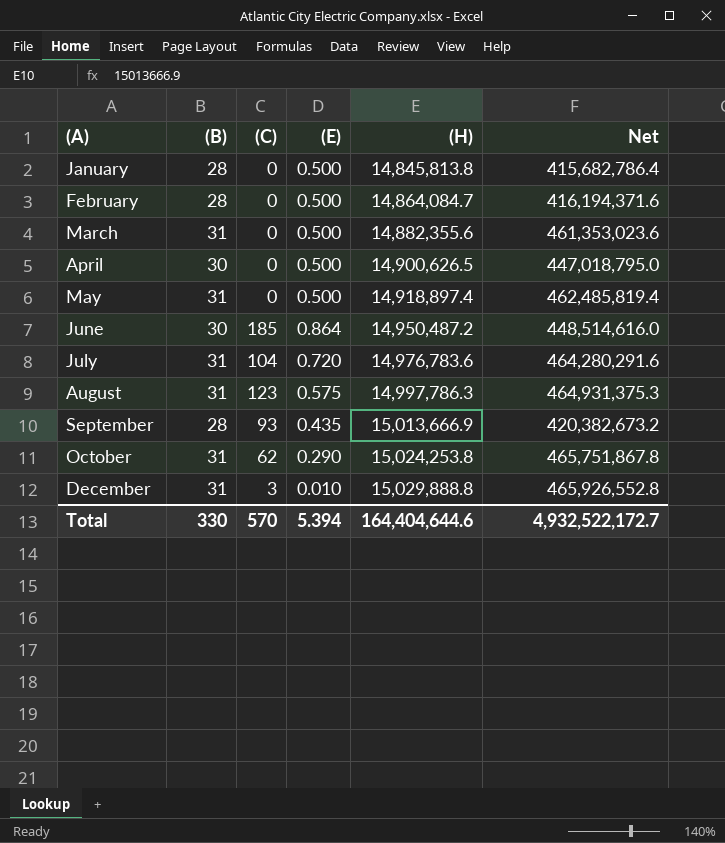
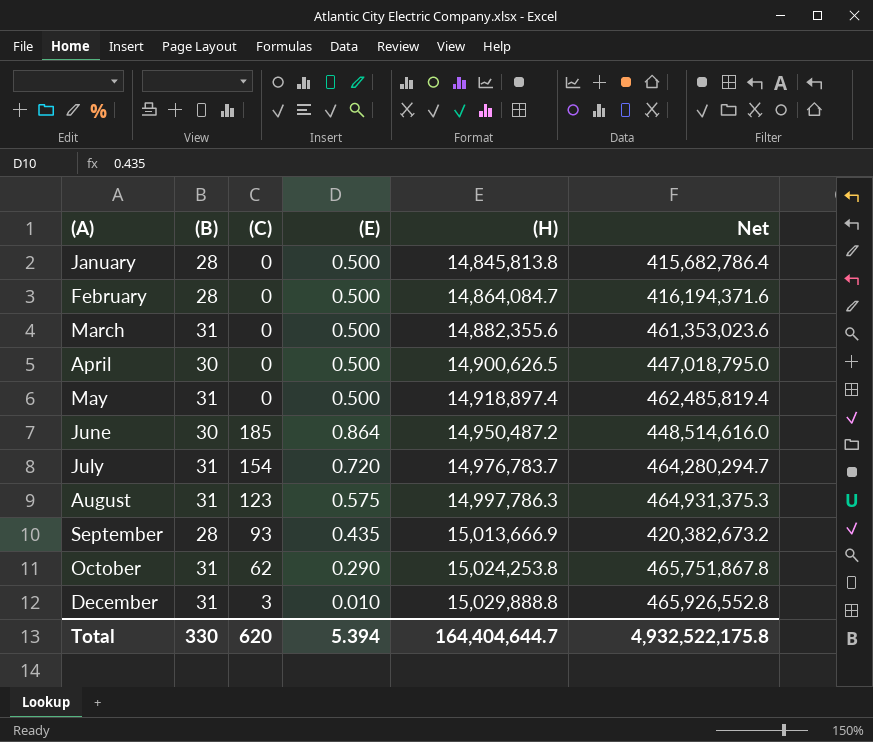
July | (C): 104 -> 154
July | (H): 14,976,783.6 -> 14,976,783.7
July | Net: 464,280,291.6 -> 464,280,294.7
Total | (C): 570 -> 620
Total | (H): 164,404,644.6 -> 164,404,644.7
Total | Net: 4,932,522,172.7 -> 4,932,522,175.8

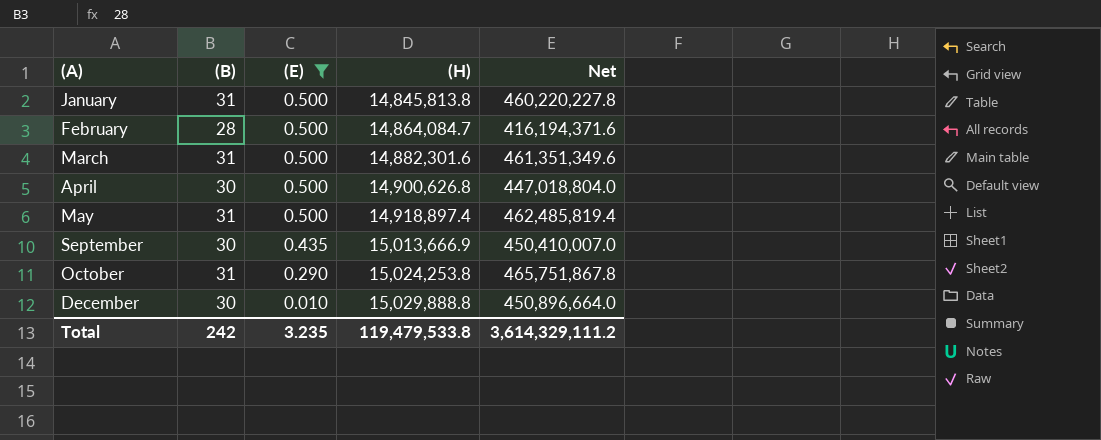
filter: none -> (E) <= 0.500
column (C) | position: 3 -> none
January | (B): 28 -> 31
January | Net: 415,682,786.4 -> 460,220,227.8
March | (H): 14,882,355.6 -> 14,882,301.6
March | Net: 461,353,023.6 -> 461,351,349.6
April | (H): 14,900,626.5 -> 14,900,626.8
April | Net: 447,018,795.0 -> 447,018,804.0
September | (B): 28 -> 30
September | Net: 420,382,673.2 -> 450,410,007.0
December | (B): 31 -> 30
December | Net: 465,926,552.8 -> 450,896,664.0
Total | (B): 330 -> 242
Total | (E): 5.394 -> 3.235
Total | (H): 164,404,644.7 -> 119,479,533.8
Total | Net: 4,932,522,175.8 -> 3,614,329,111.2

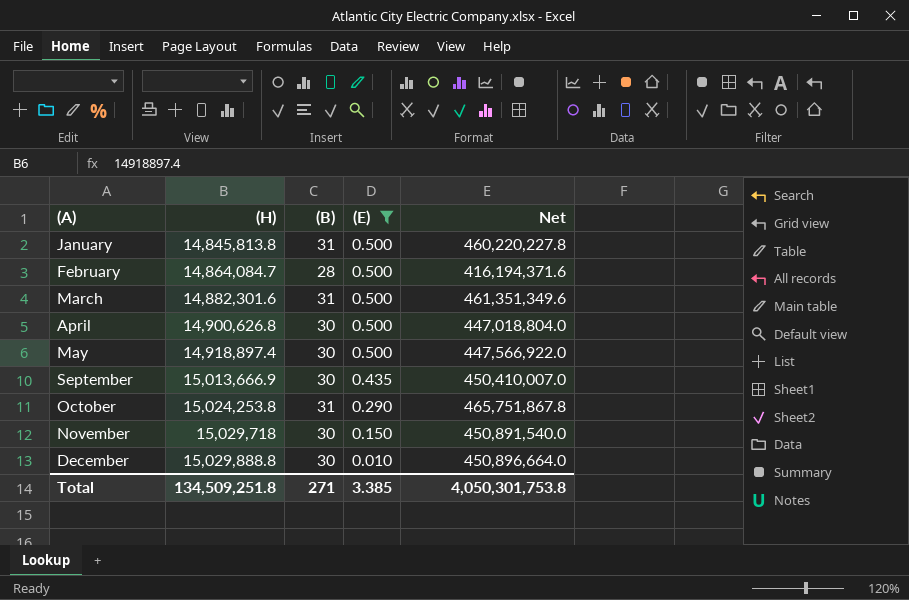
column (H) | position: 4 -> 2
May | (B): 31 -> 30
May | Net: 462,485,819.4 -> 447,566,922.0
row November: none -> 15,029,718 | 30 | 0.150 | 450,891,540.0
Total | (H): 119,479,533.8 -> 134,509,251.8
Total | (B): 242 -> 271
Total | (E): 3.235 -> 3.385
Total | Net: 3,614,329,111.2 -> 4,050,301,753.8

